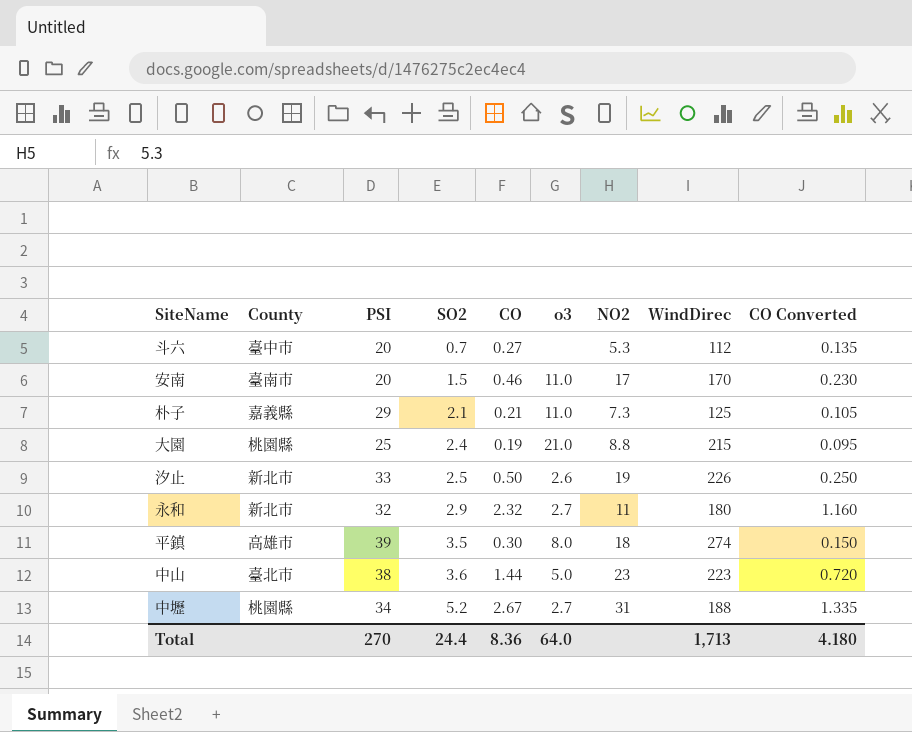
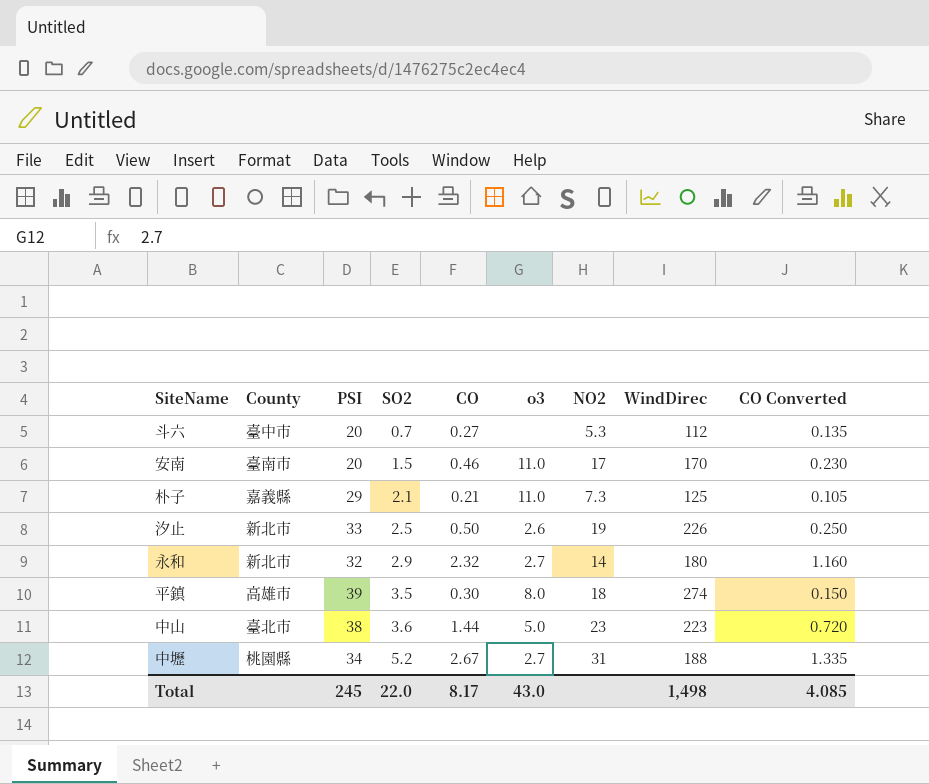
row 大園: 桃園縣 | 25 | 2.4 | 0.19 | 21.0 | 8.8 | 215 | 0.095 -> none
永和 | NO2: 11 -> 14
Total | PSI: 270 -> 245
Total | SO2: 24.4 -> 22.0
Total | CO: 8.36 -> 8.17
Total | o3: 64.0 -> 43.0
Total | WindDirec: 1,713 -> 1,498
Total | CO Converted: 4.180 -> 4.085

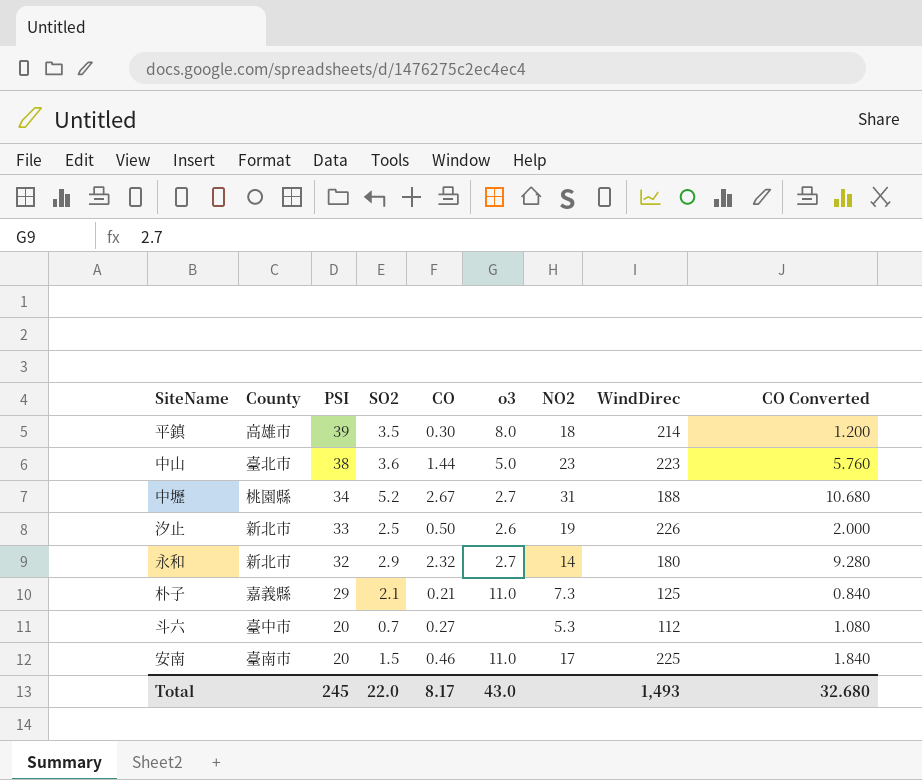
row order: SO2 ascending -> PSI descending
column CO Converted | formula: [CO] * 0.5 -> [CO] * 4
平鎮 | WindDirec: 274 -> 214
安南 | WindDirec: 170 -> 225
Total | WindDirec: 1,498 -> 1,493
Total | CO Converted: 4.085 -> 32.680

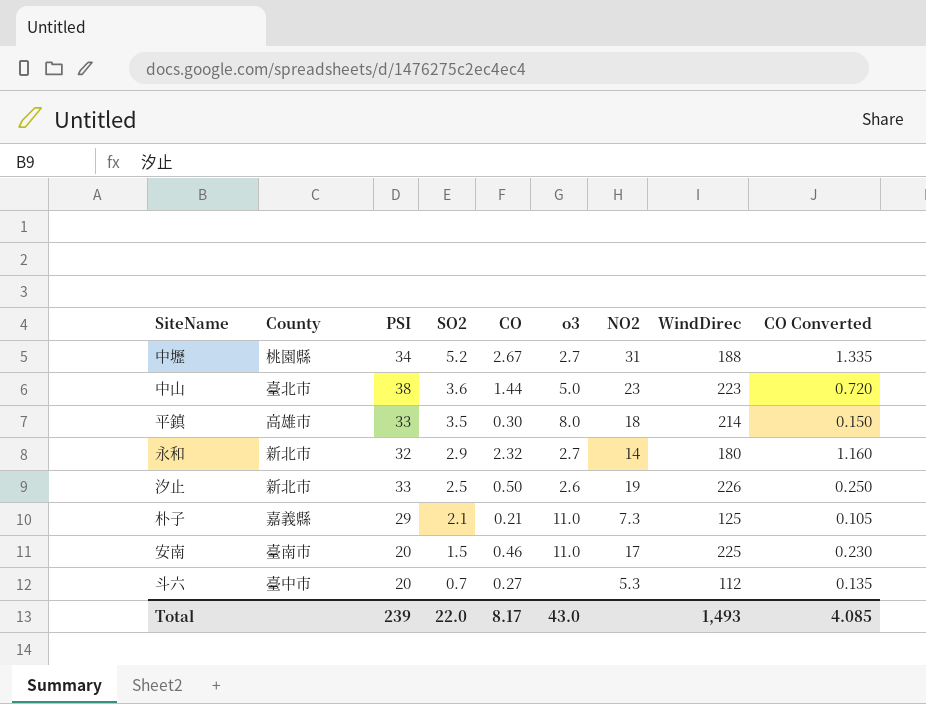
row order: PSI descending -> SO2 descending
column CO Converted | formula: [CO] * 4 -> [CO] * 0.5
平鎮 | PSI: 39 -> 33
Total | PSI: 245 -> 239
Total | CO Converted: 32.680 -> 4.085

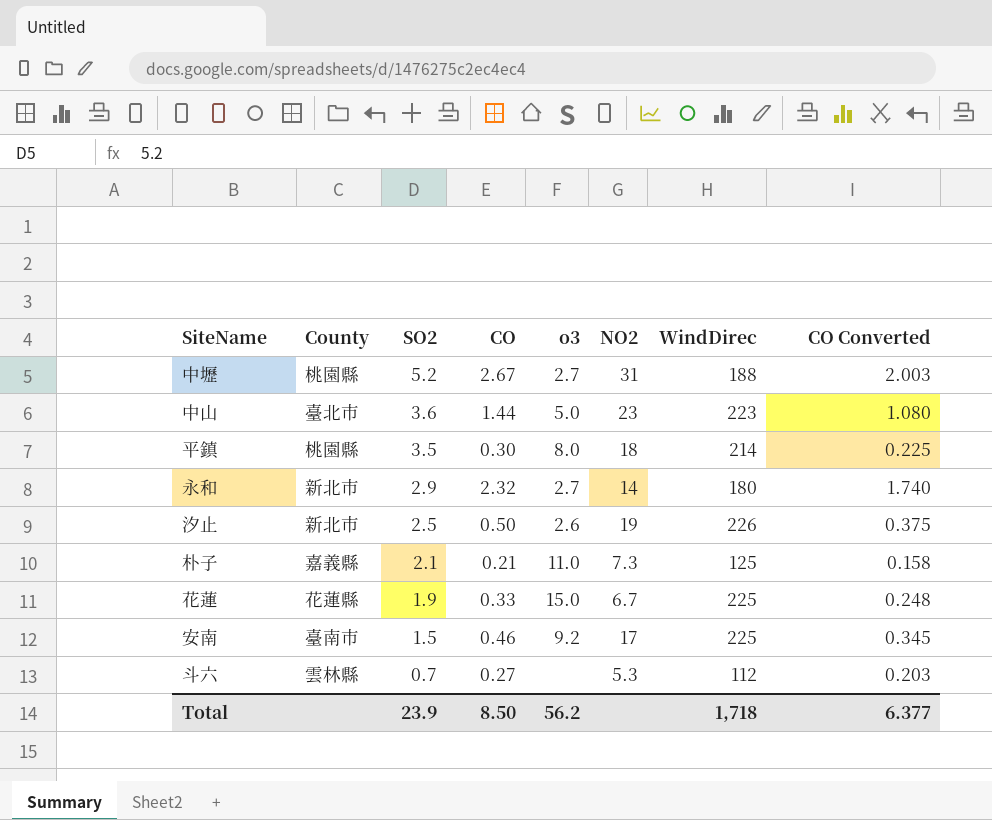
column PSI | position: 3 -> none
column CO Converted | formula: [CO] * 0.5 -> [CO] * 0.75
平鎮 | County: 高雄市 -> 桃園縣
row 花蓮: none -> 花蓮縣 | 1.9 | 0.33 | 15.0 | 6.7 | 225 | 0.248
安南 | o3: 11.0 -> 9.2
斗六 | County: 臺中市 -> 雲林縣
Total | SO2: 22.0 -> 23.9
Total | CO: 8.17 -> 8.50
Total | o3: 43.0 -> 56.2
Total | WindDirec: 1,493 -> 1,718
Total | CO Converted: 4.085 -> 6.377

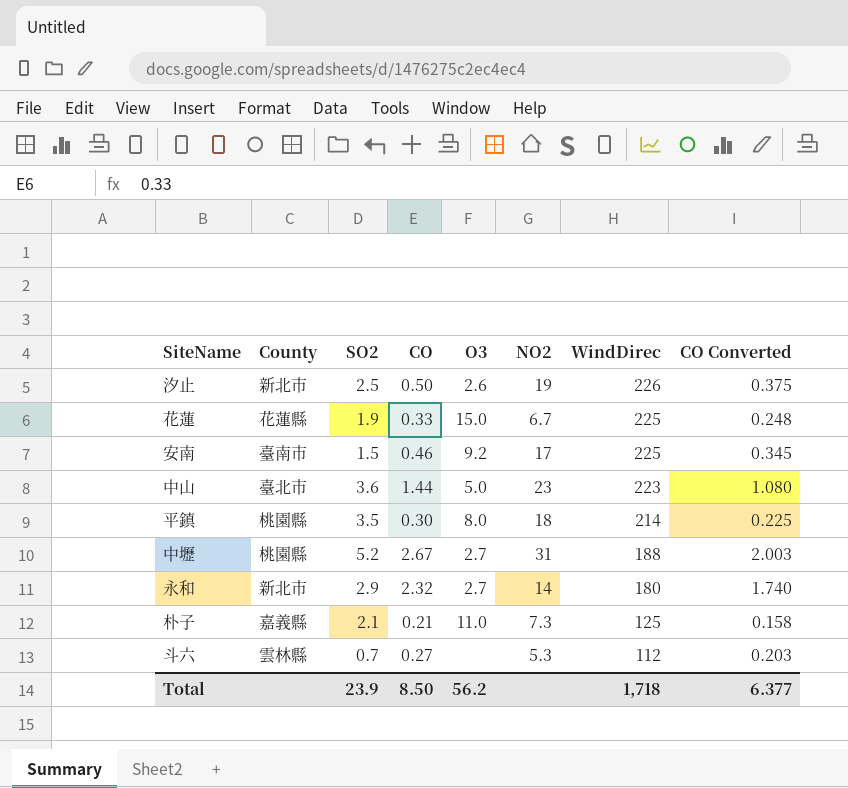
row order: SO2 descending -> WindDirec descending
column name: o3 -> O3

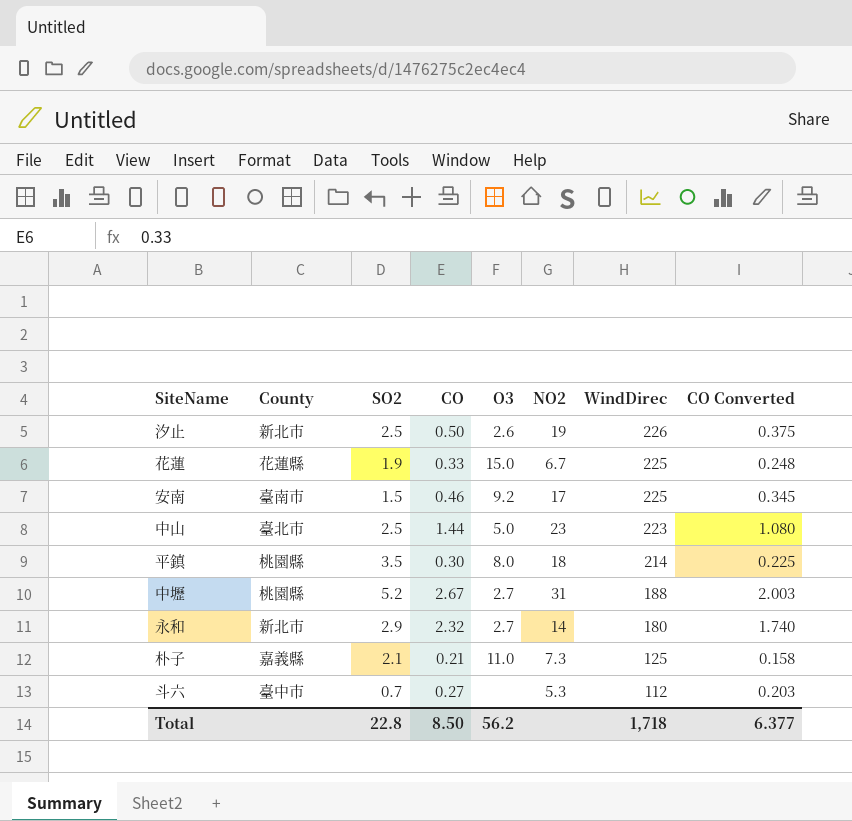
中山 | SO2: 3.6 -> 2.5
斗六 | County: 雲林縣 -> 臺中市
Total | SO2: 23.9 -> 22.8

